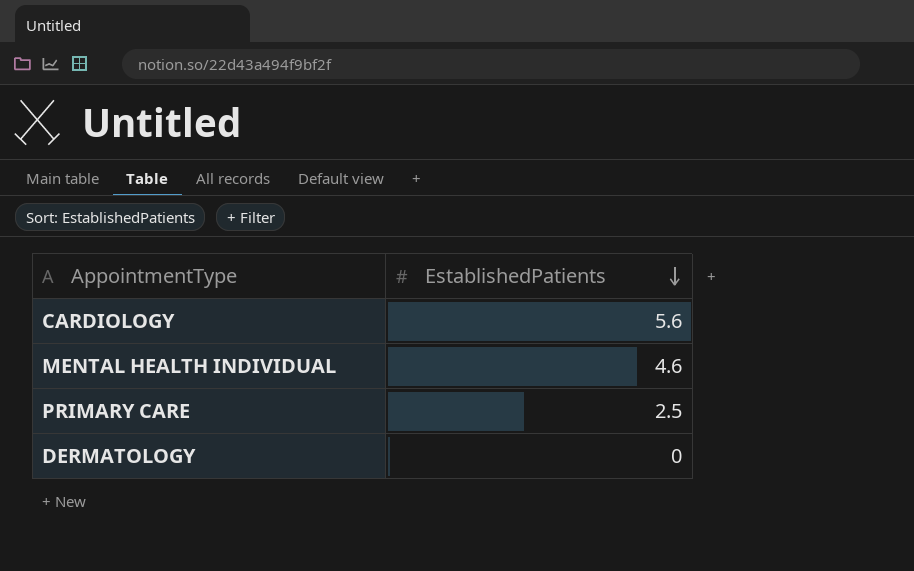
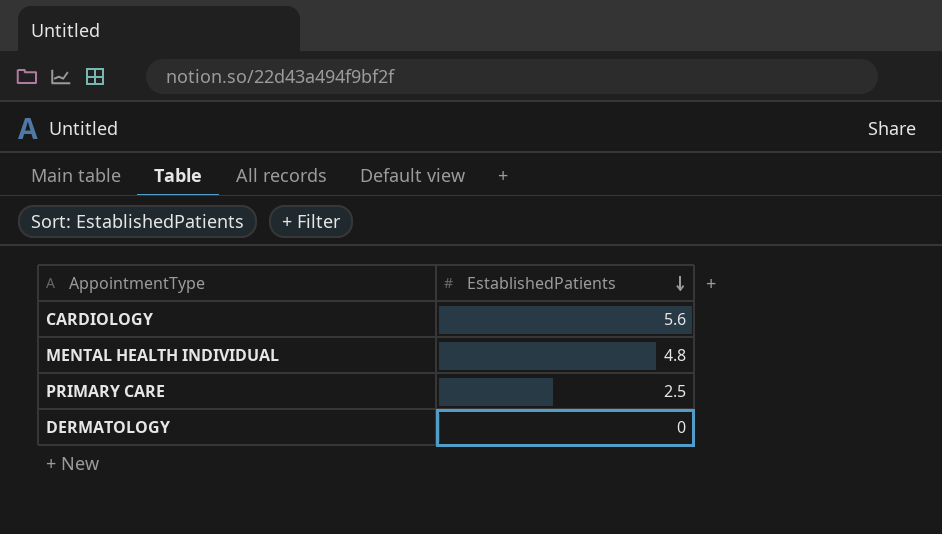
MENTAL HEALTH INDIVIDUAL | EstablishedPatients: 4.6 -> 4.8

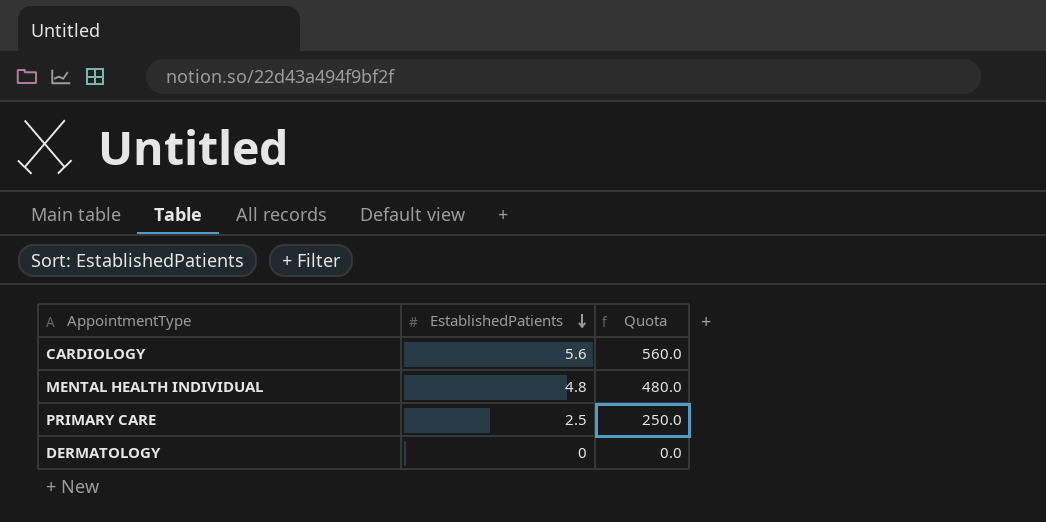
column Quota | formula: none -> [EstablishedPatients] * 100

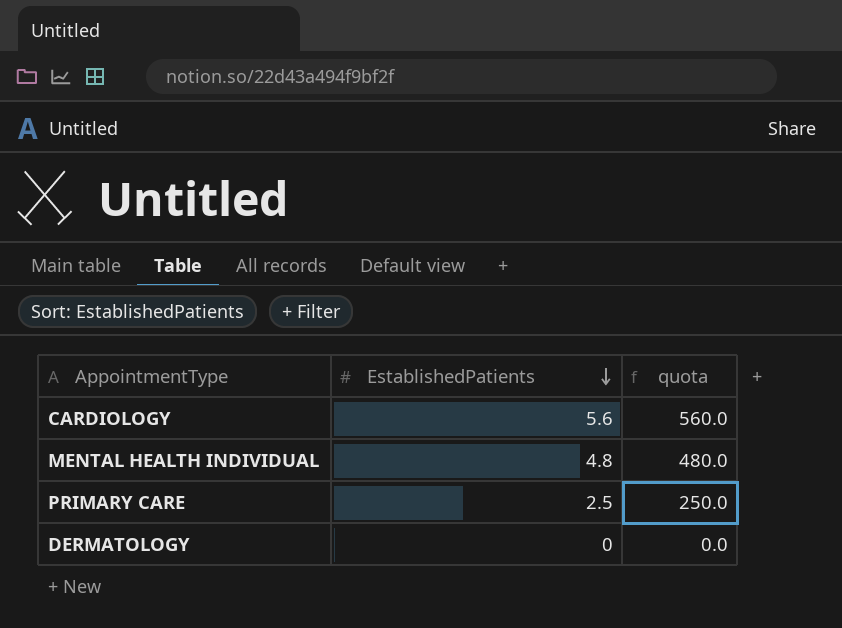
column name: Quota -> quota

